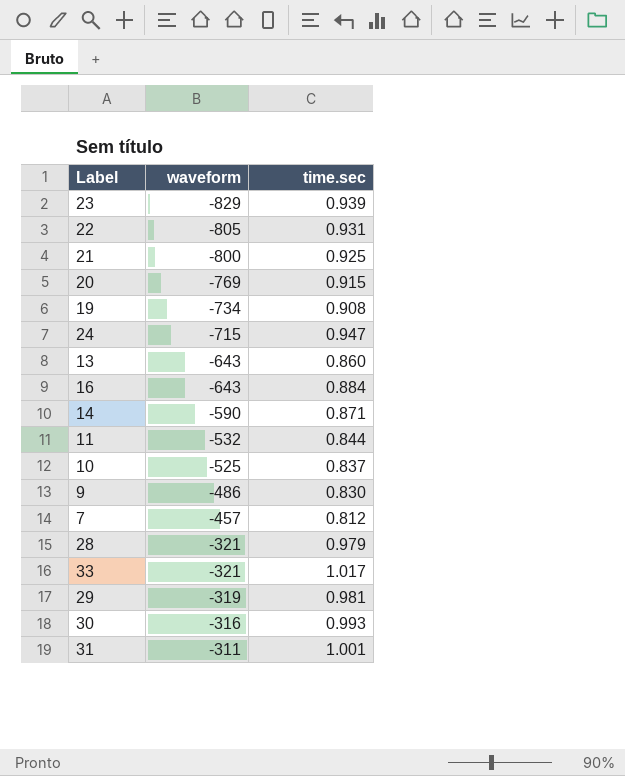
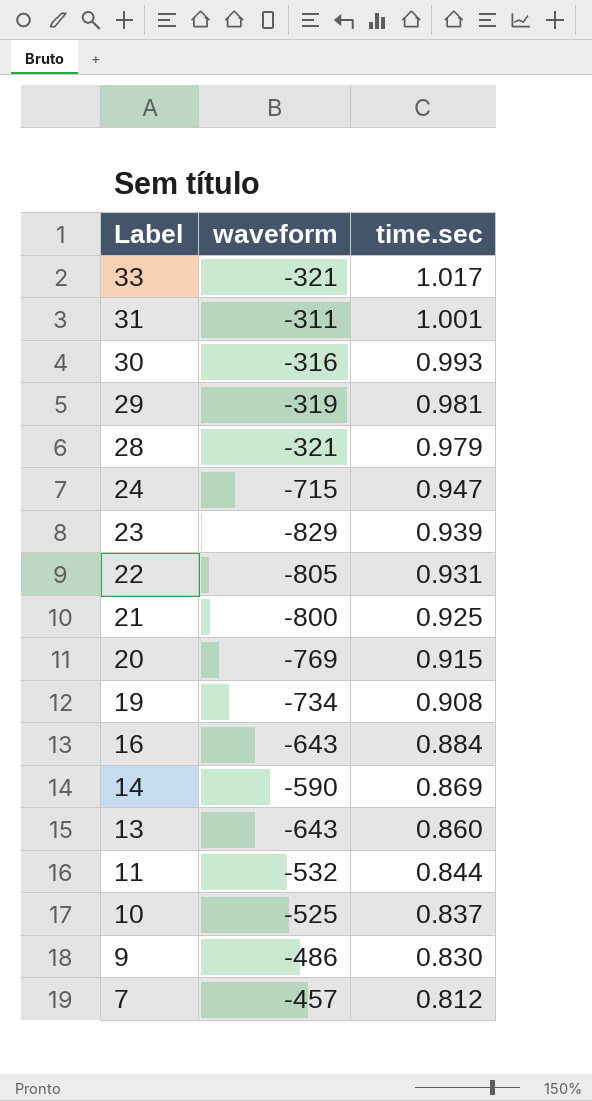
row order: waveform ascending -> Label descending
14 | time.sec: 0.871 -> 0.869

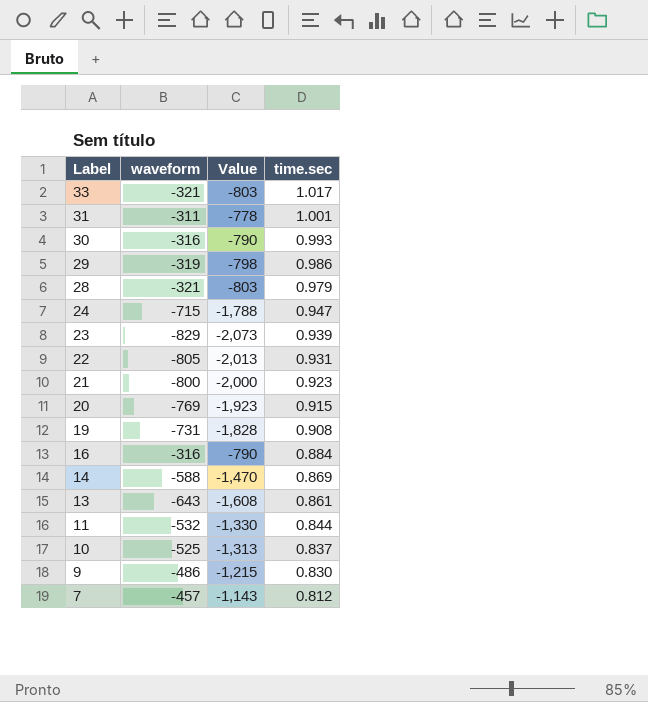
column Value | formula: none -> [waveform] * 2.5
29 | time.sec: 0.981 -> 0.986
21 | time.sec: 0.925 -> 0.923
19 | waveform: -734 -> -731
16 | waveform: -643 -> -316
14 | waveform: -590 -> -588
13 | time.sec: 0.860 -> 0.861

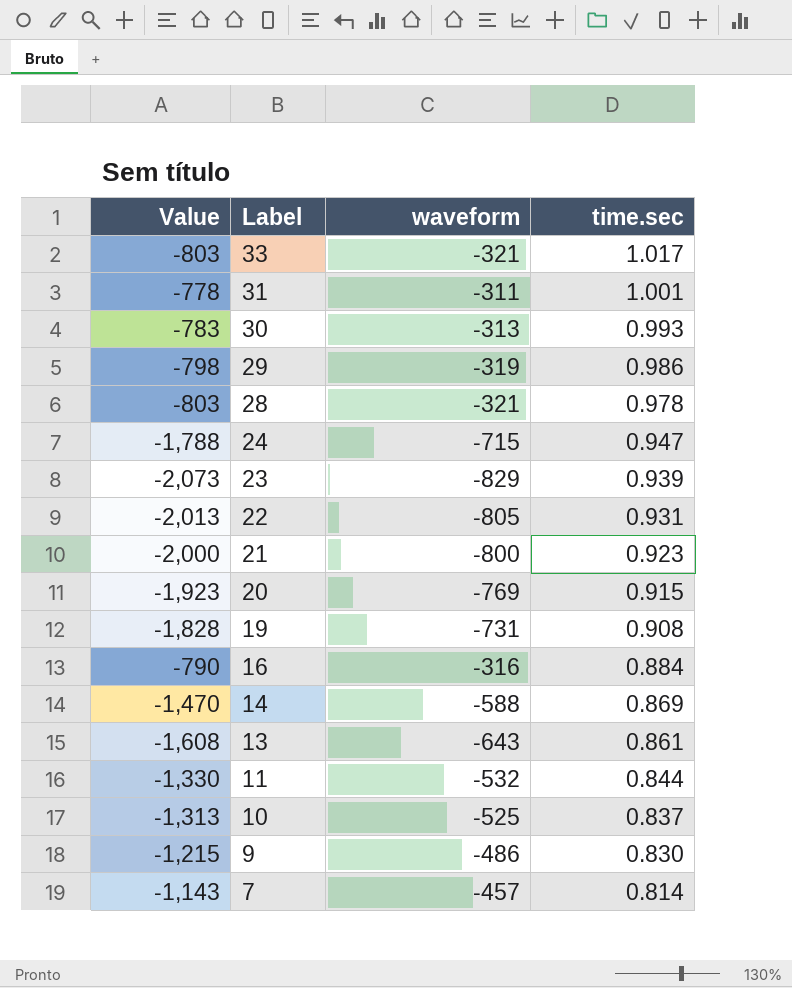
column Value | position: 3 -> 1
30 | Value: -790 -> -783
30 | waveform: -316 -> -313
28 | time.sec: 0.979 -> 0.978
7 | time.sec: 0.812 -> 0.814

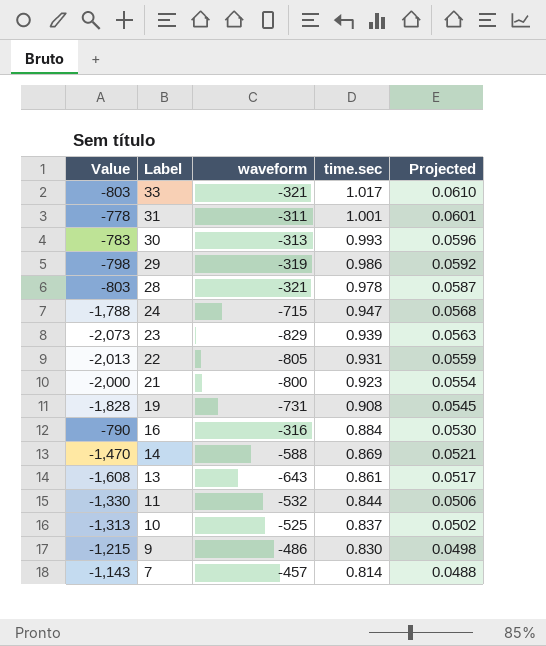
column Projected | formula: none -> [time.sec] * 0.06
row 20: -1,923 | -769 | 0.915 -> none

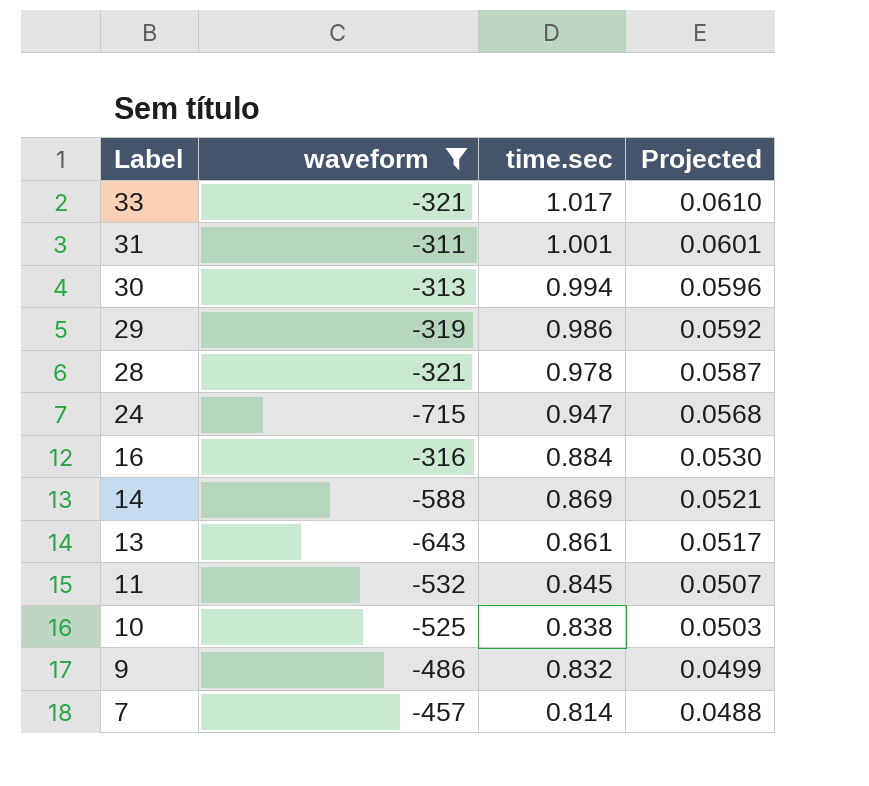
filter: none -> waveform >= -715
column Value | formula: [waveform] * 2.5 -> none
30 | time.sec: 0.993 -> 0.994
11 | time.sec: 0.844 -> 0.845
11 | Projected: 0.0506 -> 0.0507
10 | time.sec: 0.837 -> 0.838
10 | Projected: 0.0502 -> 0.0503
9 | time.sec: 0.830 -> 0.832
9 | Projected: 0.0498 -> 0.0499

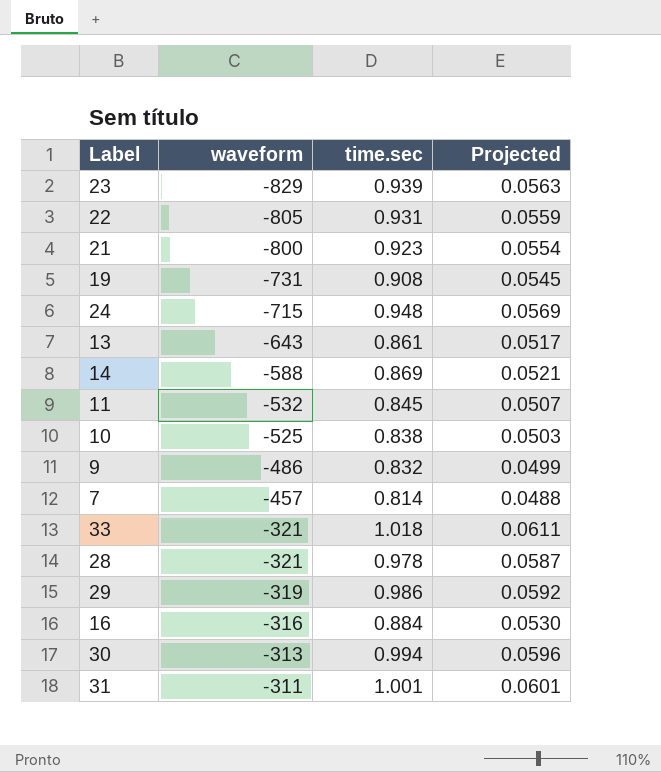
filter: waveform >= -715 -> none
row order: Label descending -> waveform ascending
24 | time.sec: 0.947 -> 0.948
24 | Projected: 0.0568 -> 0.0569
33 | time.sec: 1.017 -> 1.018
33 | Projected: 0.0610 -> 0.0611

